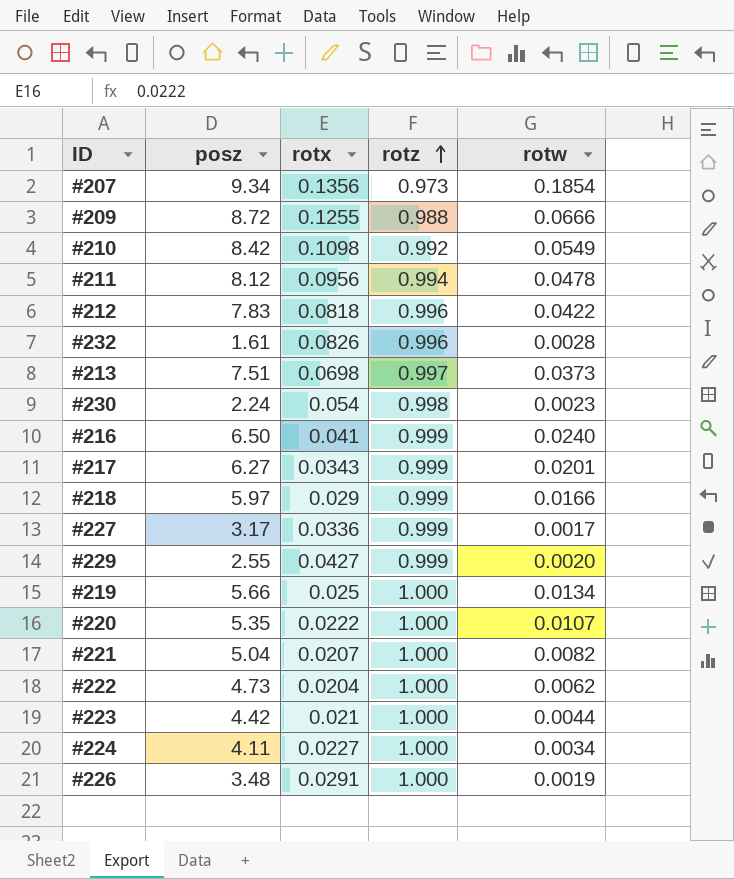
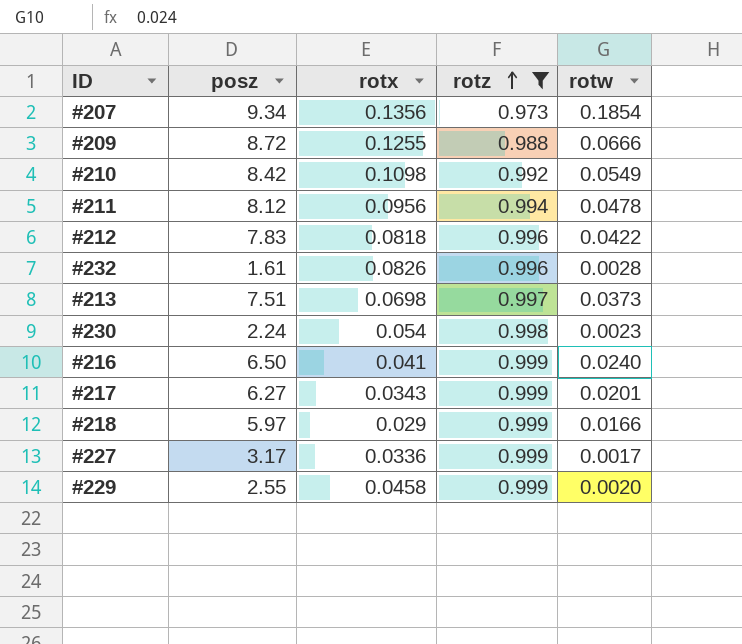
filter: none -> rotz != 1.000
#229 | rotx: 0.0427 -> 0.0458

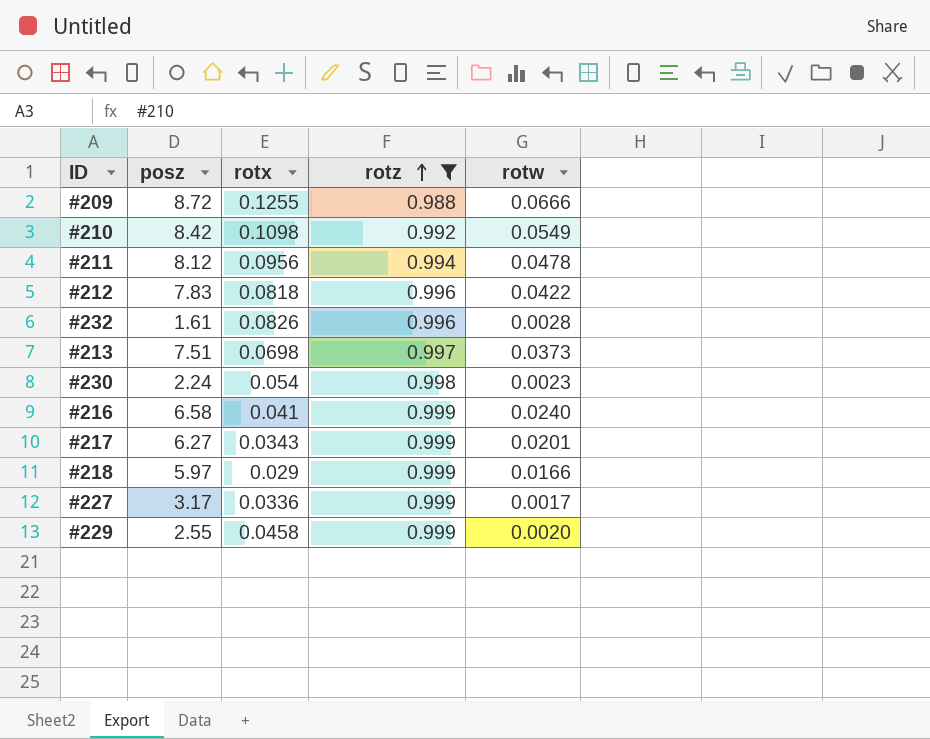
row #207: 9.34 | 0.1356 | 0.973 | 0.1854 -> none
#216 | posz: 6.50 -> 6.58

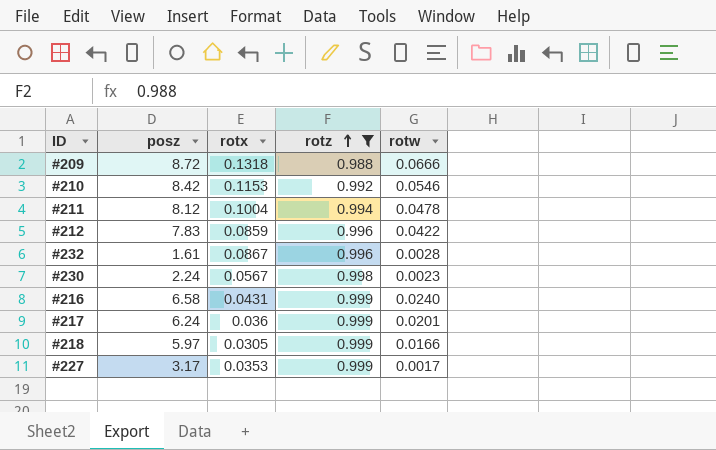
row #213: 7.51 | 0.0698 | 0.997 | 0.0373 -> none
row #229: 2.55 | 0.0458 | 0.999 | 0.0020 -> none
#209 | rotx: 0.1255 -> 0.1318
#210 | rotx: 0.1098 -> 0.1153
#210 | rotw: 0.0549 -> 0.0546
#211 | rotx: 0.0956 -> 0.1004
#212 | rotx: 0.0818 -> 0.0859
#232 | rotx: 0.0826 -> 0.0867
#230 | rotx: 0.054 -> 0.0567
#216 | rotx: 0.041 -> 0.0431
#217 | posz: 6.27 -> 6.24
#217 | rotx: 0.0343 -> 0.036
#218 | rotx: 0.029 -> 0.0305
#227 | rotx: 0.0336 -> 0.0353

